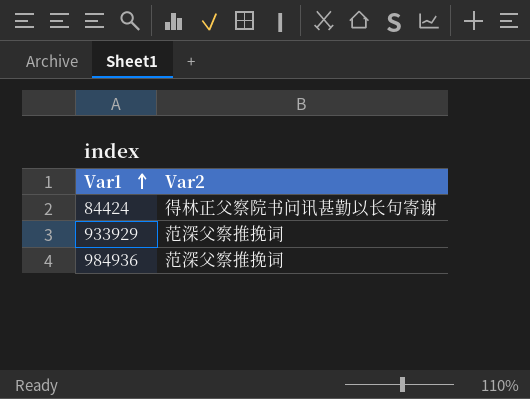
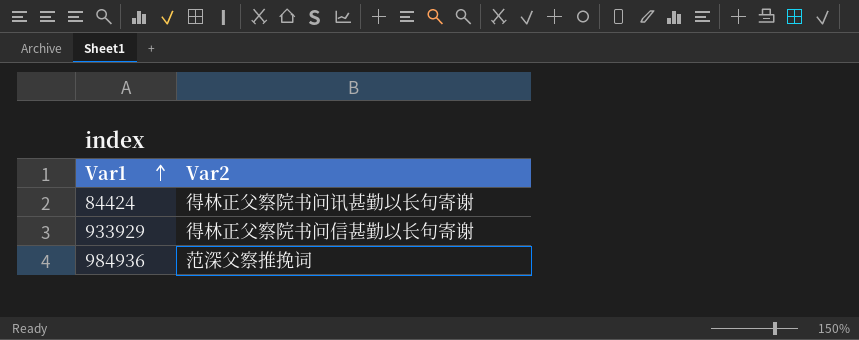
933929 | Var2: 范深父察推挽词 -> 得林正父察院书问信甚勤以长句寄谢

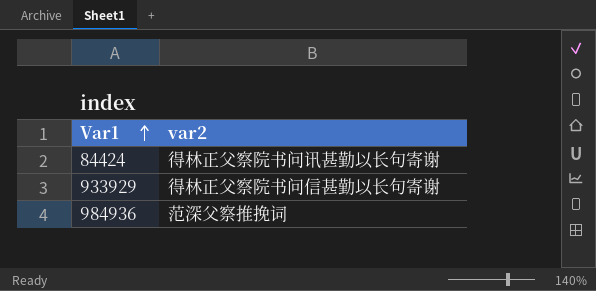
column name: Var2 -> var2

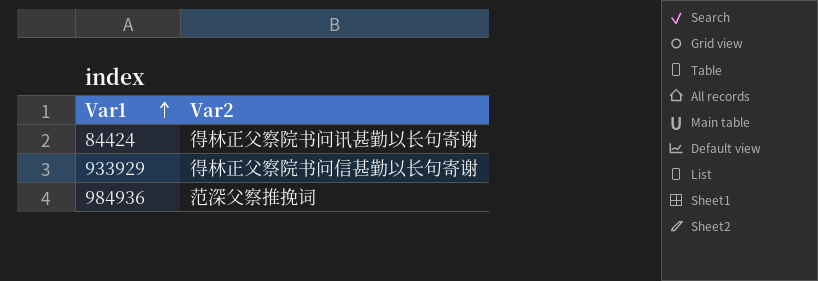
column name: var2 -> Var2

